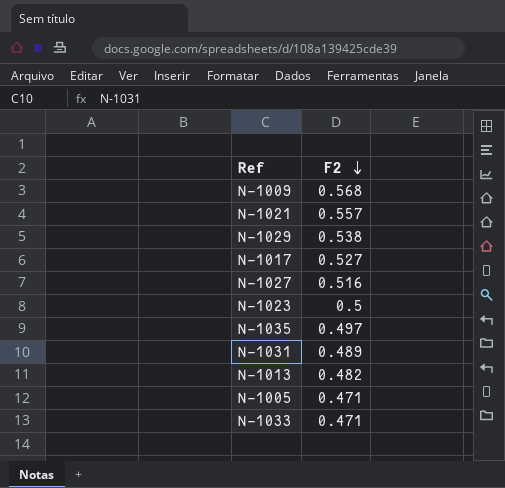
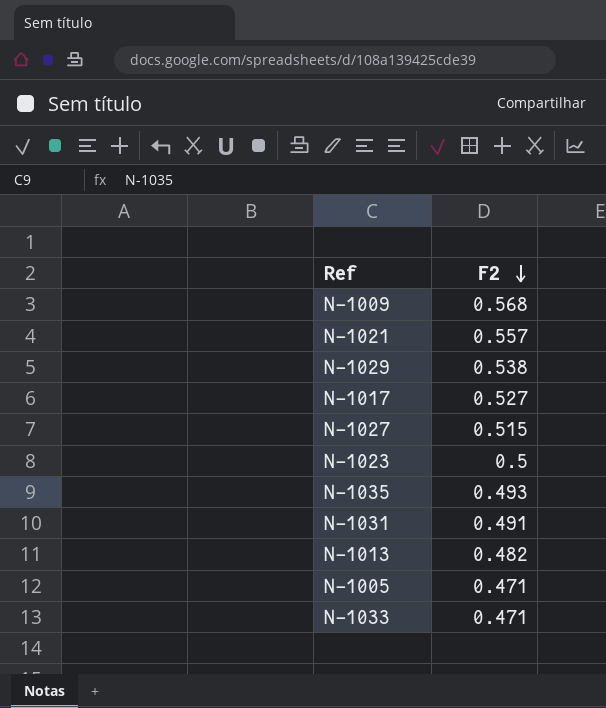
N-1027 | F2: 0.516 -> 0.515
N-1035 | F2: 0.497 -> 0.493
N-1031 | F2: 0.489 -> 0.491

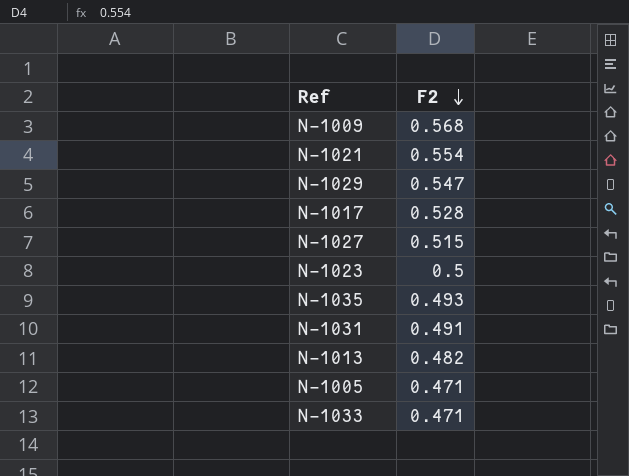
N-1021 | F2: 0.557 -> 0.554
N-1029 | F2: 0.538 -> 0.547
N-1017 | F2: 0.527 -> 0.528

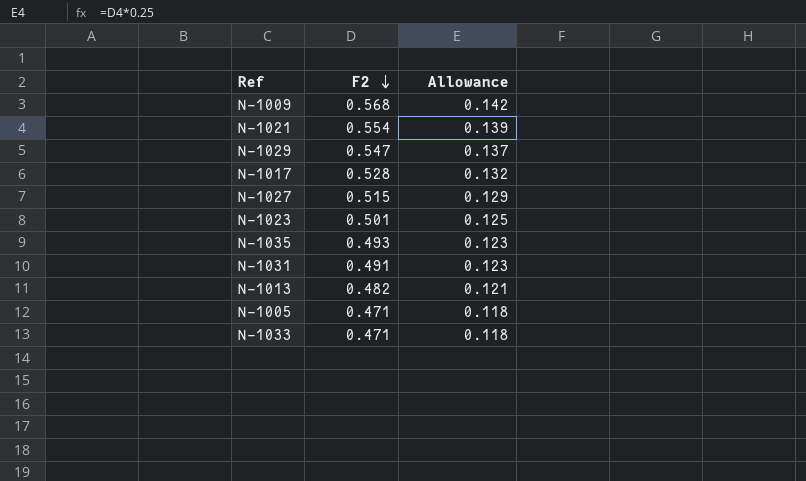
column Allowance | formula: none -> [F2] * 0.25
N-1023 | F2: 0.5 -> 0.501

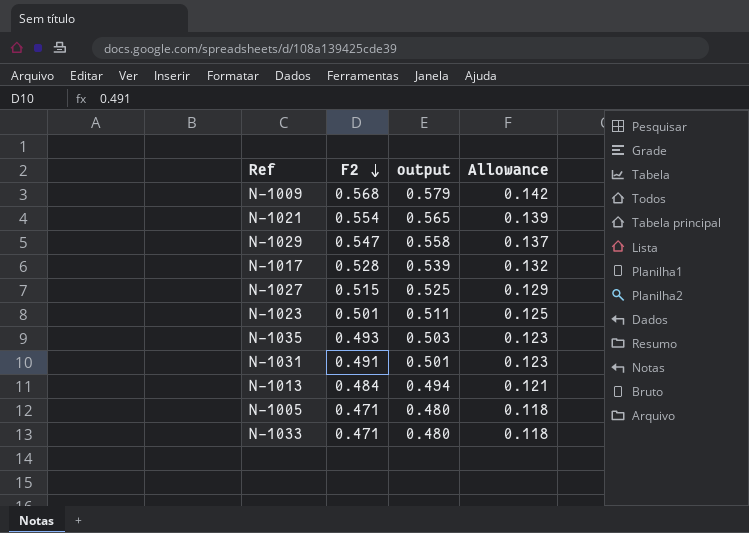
column output | formula: none -> [F2] * 1.02
N-1013 | F2: 0.482 -> 0.484

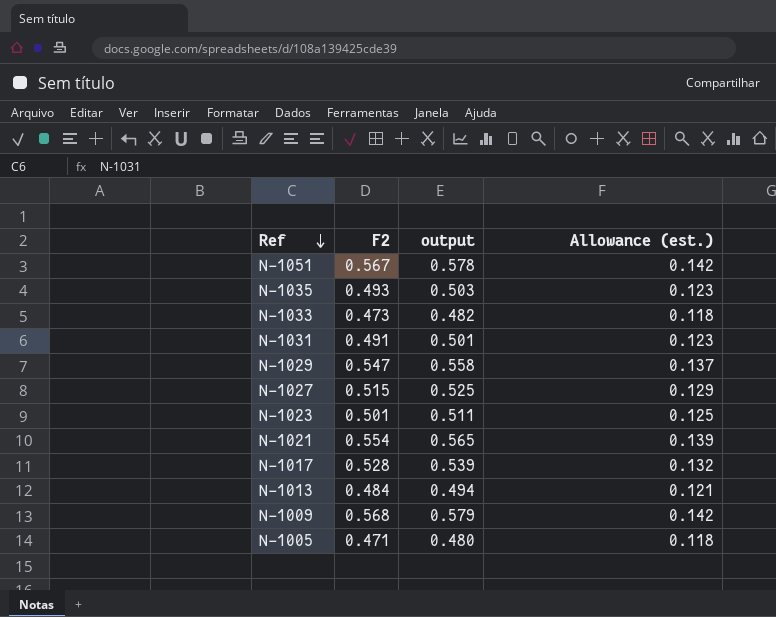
row order: F2 descending -> Ref descending
column name: Allowance -> Allowance (est.)
row N-1051: none -> 0.567 | 0.578 | 0.142
N-1033 | F2: 0.471 -> 0.473
N-1033 | output: 0.480 -> 0.482

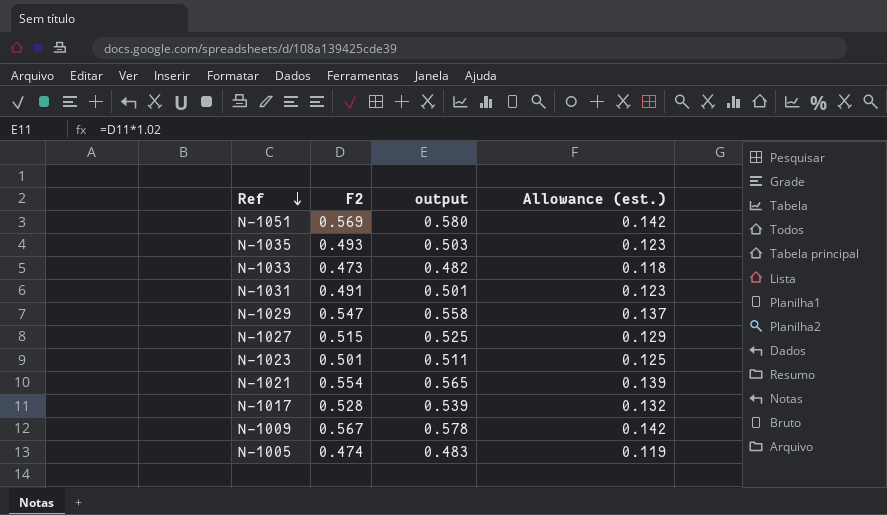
row N-1013: 0.484 | 0.494 | 0.121 -> none
N-1051 | F2: 0.567 -> 0.569
N-1051 | output: 0.578 -> 0.580
N-1009 | F2: 0.568 -> 0.567
N-1009 | output: 0.579 -> 0.578
N-1005 | F2: 0.471 -> 0.474
N-1005 | output: 0.480 -> 0.483
N-1005 | Allowance (est.): 0.118 -> 0.119

